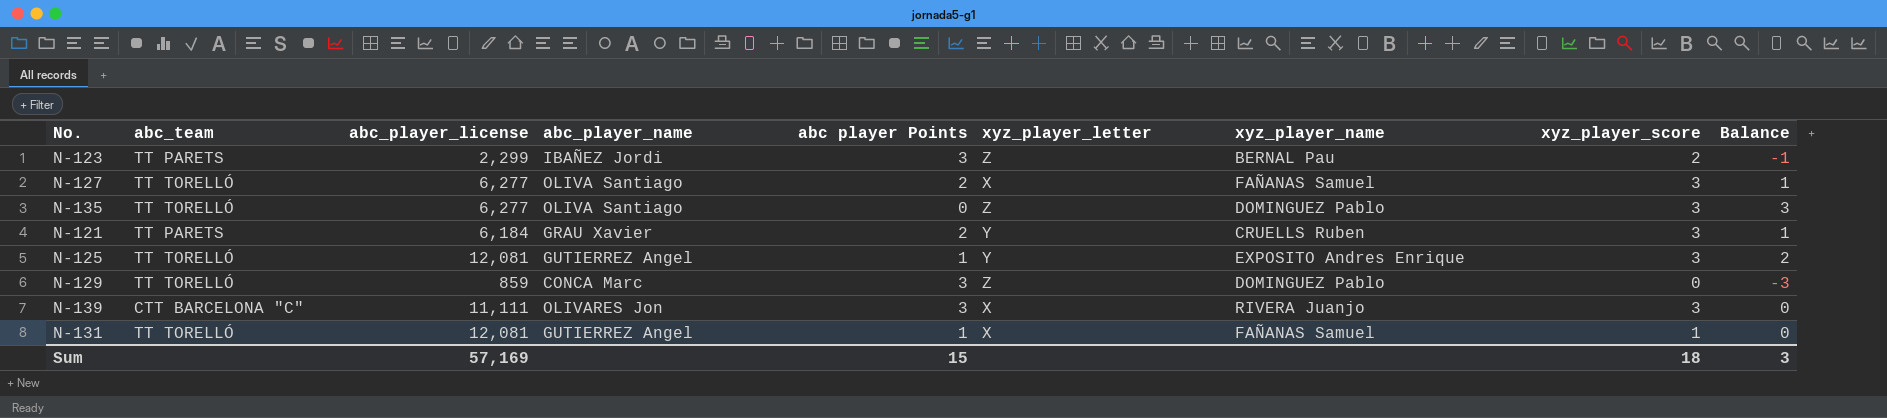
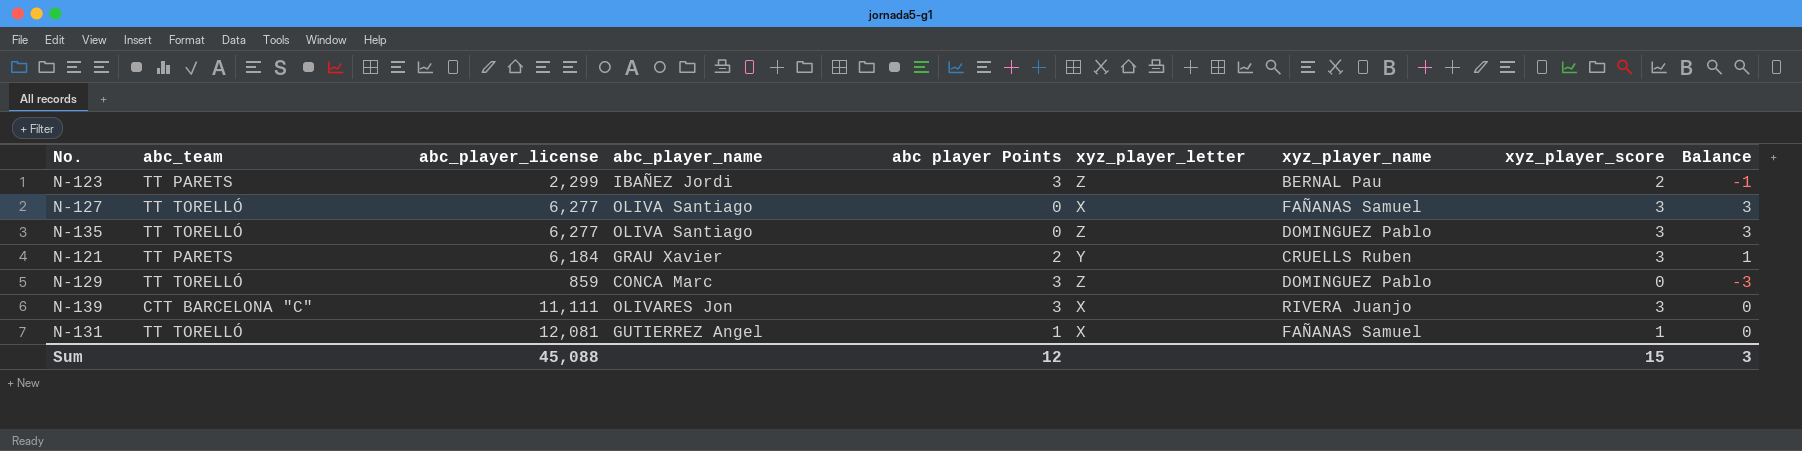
row N-125: TT TORELLÓ | 12,081 | GUTIERREZ Angel | 1 | Y | EXPOSITO Andres Enrique | 3 | 2 -> none
N-127 | abc player Points: 2 -> 0
N-127 | Balance: 1 -> 3
Sum | abc_player_license: 57,169 -> 45,088
Sum | abc player Points: 15 -> 12
Sum | xyz_player_score: 18 -> 15

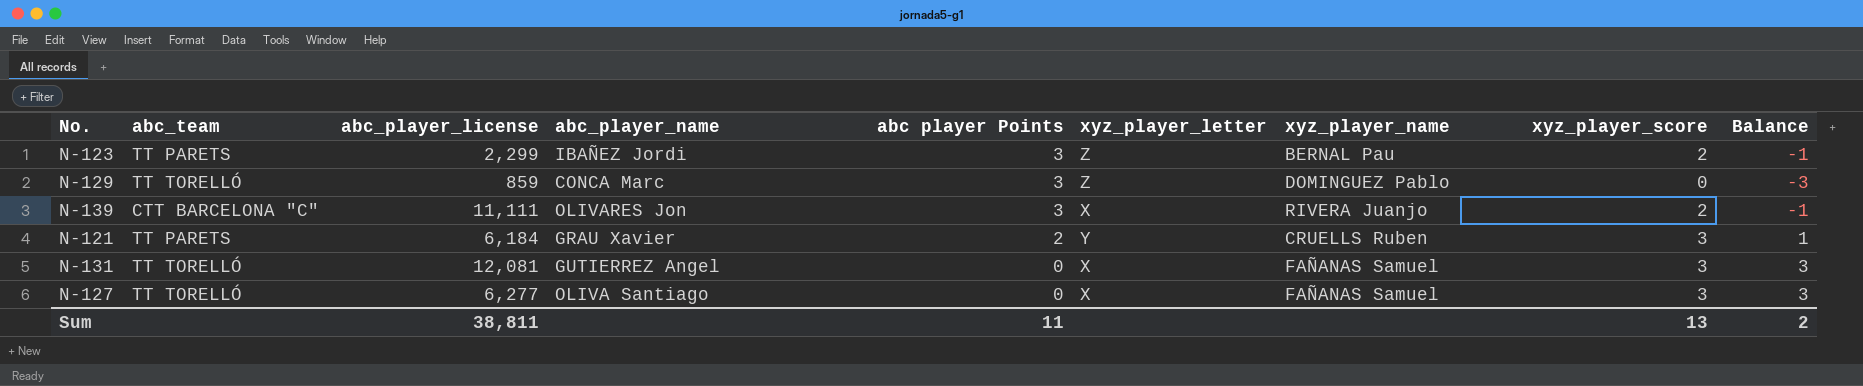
row order: none -> abc player Points descending
row N-135: TT TORELLÓ | 6,277 | OLIVA Santiago | 0 | Z | DOMINGUEZ Pablo | 3 | 3 -> none
N-139 | xyz_player_score: 3 -> 2
N-139 | Balance: 0 -> -1
N-131 | abc player Points: 1 -> 0
N-131 | xyz_player_score: 1 -> 3
N-131 | Balance: 0 -> 3
Sum | abc_player_license: 45,088 -> 38,811
Sum | abc player Points: 12 -> 11
Sum | xyz_player_score: 15 -> 13
Sum | Balance: 3 -> 2

